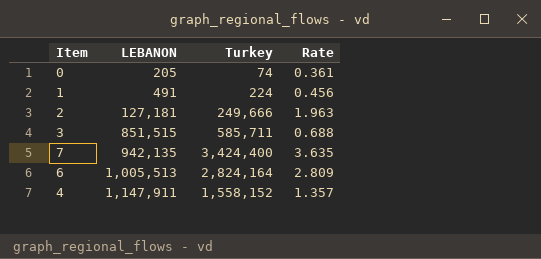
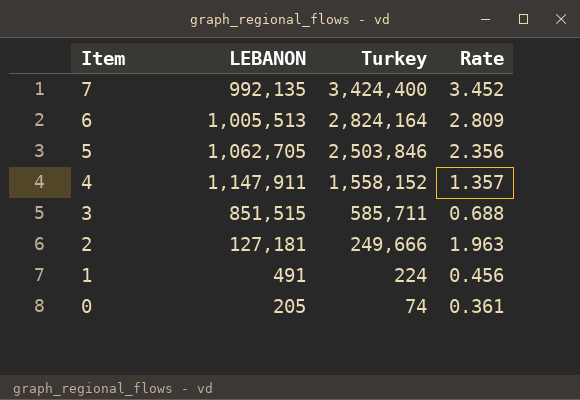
row order: LEBANON ascending -> Item descending
7 | LEBANON: 942,135 -> 992,135
7 | Rate: 3.635 -> 3.452
row 5: none -> 1,062,705 | 2,503,846 | 2.356

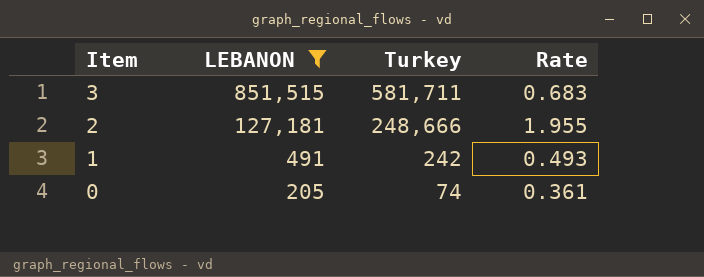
filter: none -> LEBANON <= 851,515
3 | Turkey: 585,711 -> 581,711
3 | Rate: 0.688 -> 0.683
2 | Turkey: 249,666 -> 248,666
2 | Rate: 1.963 -> 1.955
1 | Turkey: 224 -> 242
1 | Rate: 0.456 -> 0.493

